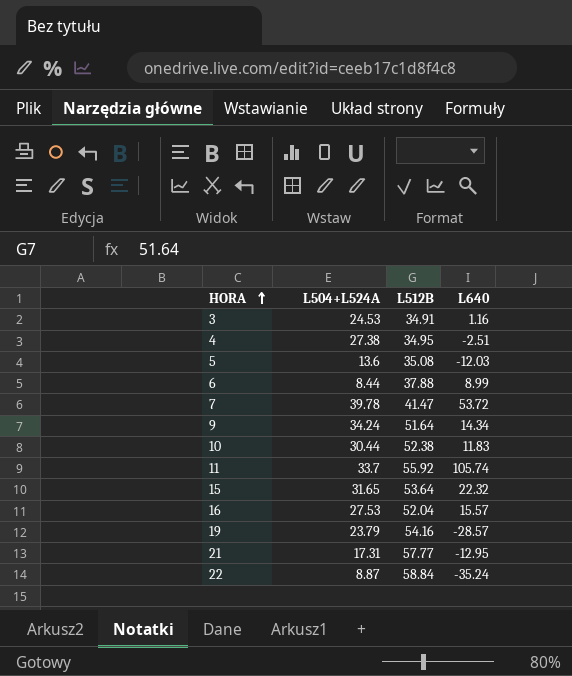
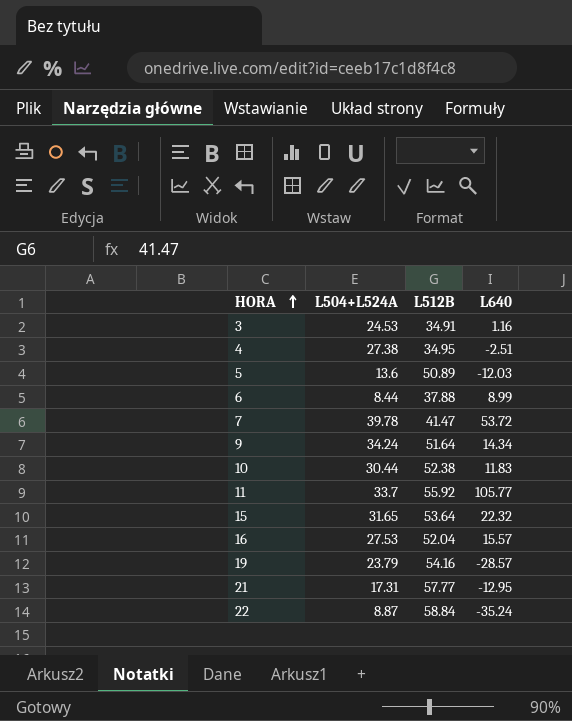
5 | L512B: 35.08 -> 50.89
11 | L640: 105.74 -> 105.77

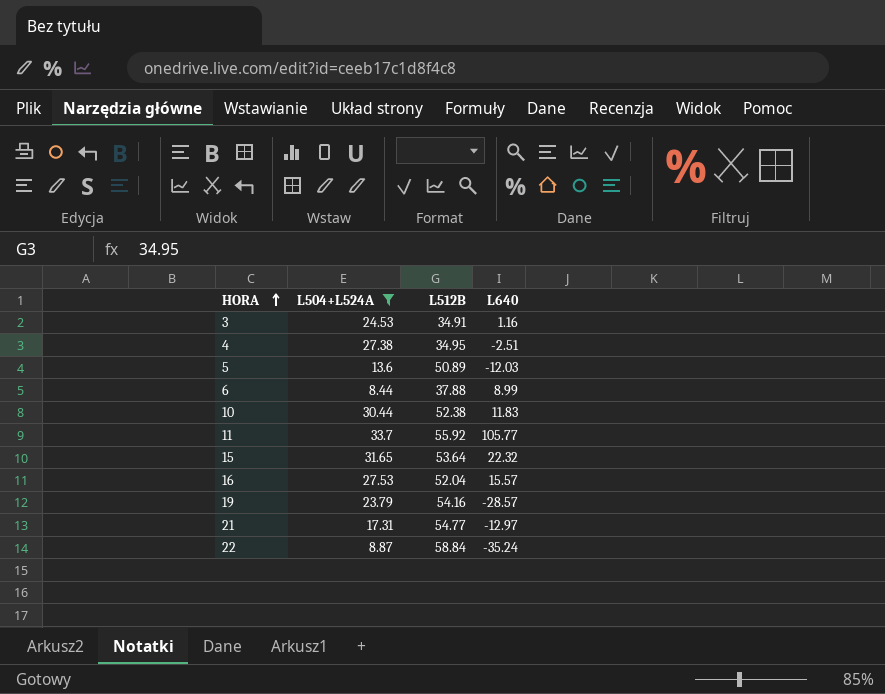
filter: none -> L504+L524A <= 33.7
21 | L512B: 57.77 -> 54.77
21 | L640: -12.95 -> -12.97

